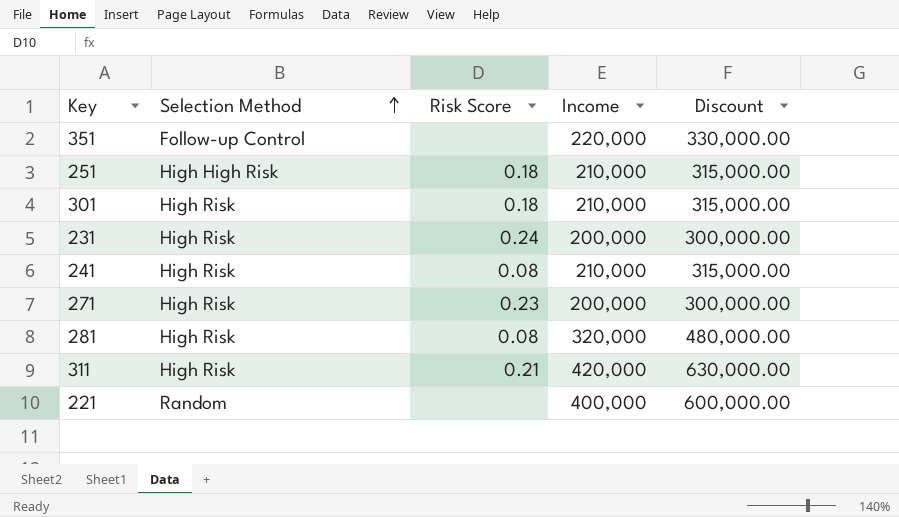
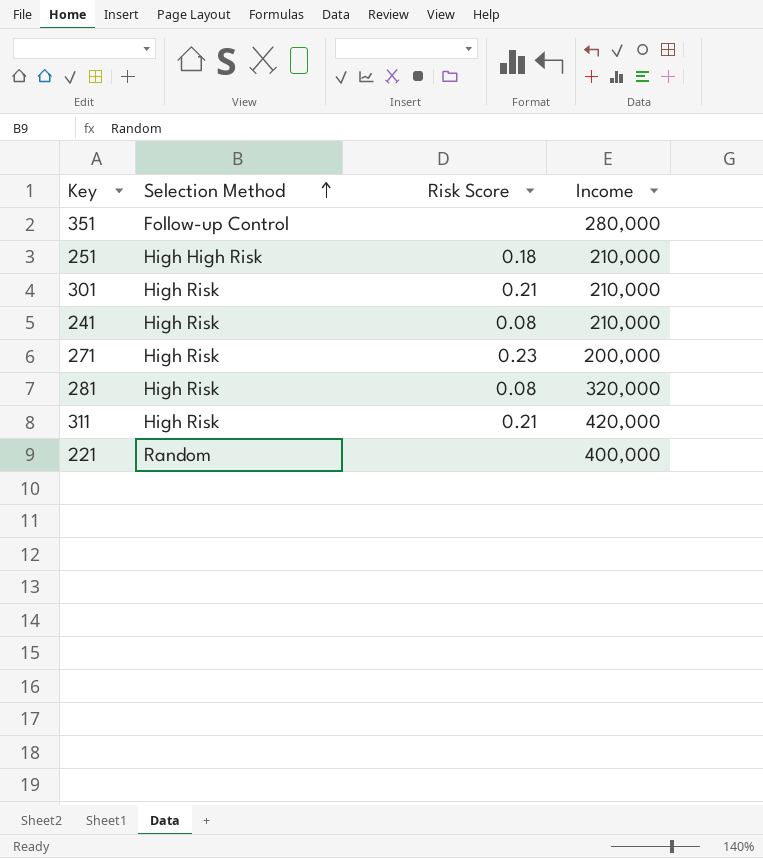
column Discount | formula: [Income] * 1.5 -> none
row 231: High Risk | 0.24 | 200,000 | 300,000.00 -> none
351 | Income: 220,000 -> 280,000
301 | Risk Score: 0.18 -> 0.21

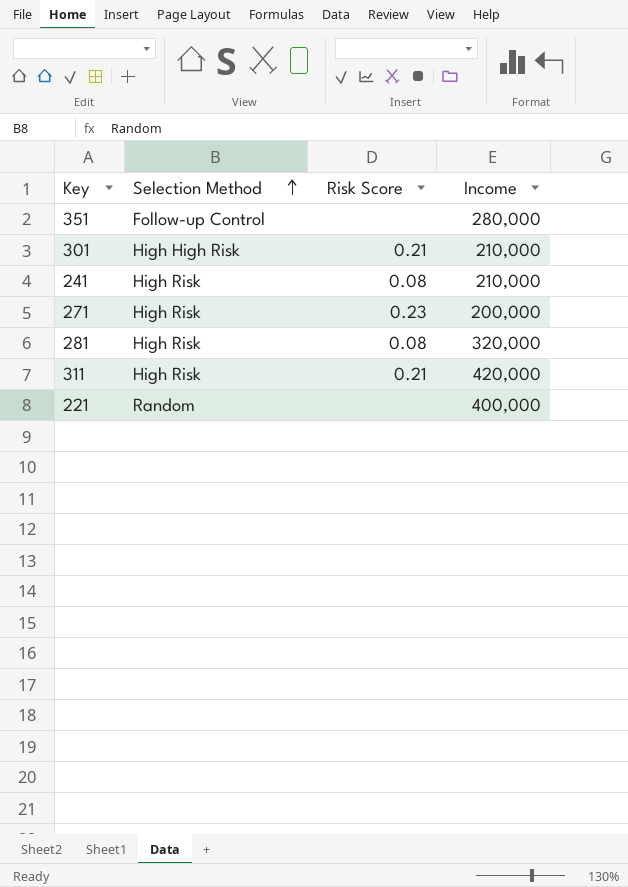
row 251: High High Risk | 0.18 | 210,000 -> none
301 | Selection Method: High Risk -> High High Risk

